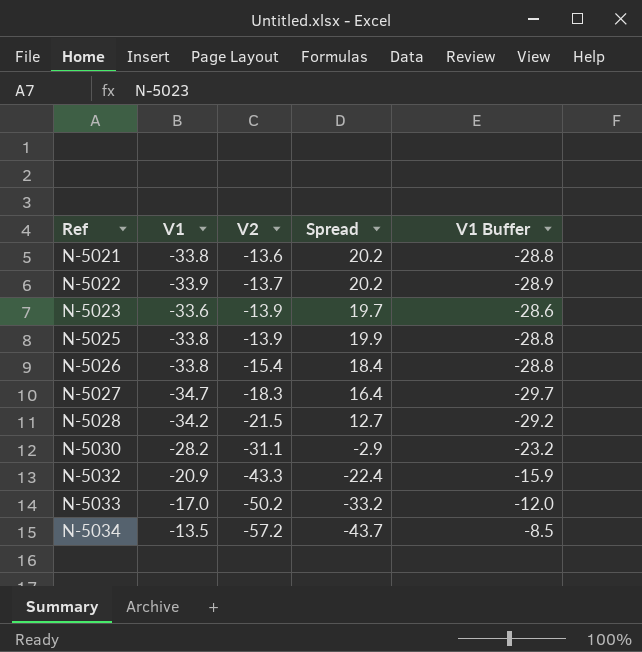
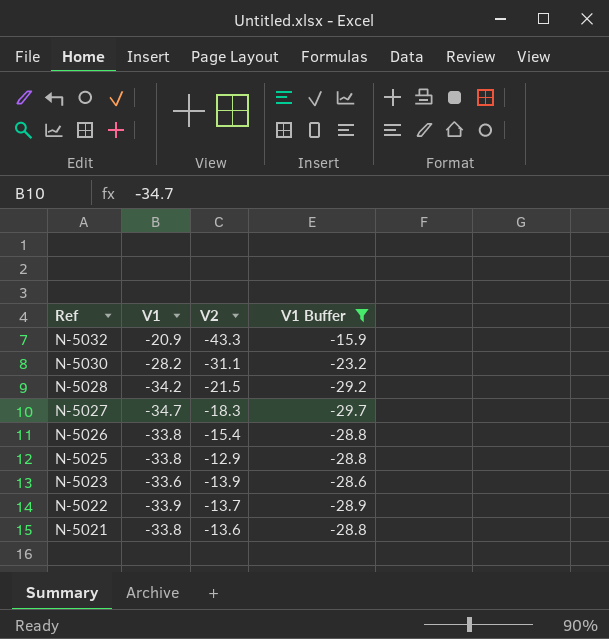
filter: none -> V1 Buffer <= -15.9
row order: Ref ascending -> Ref descending
column Spread | formula: [V2] - [V1] -> none
N-5025 | V2: -13.9 -> -12.9

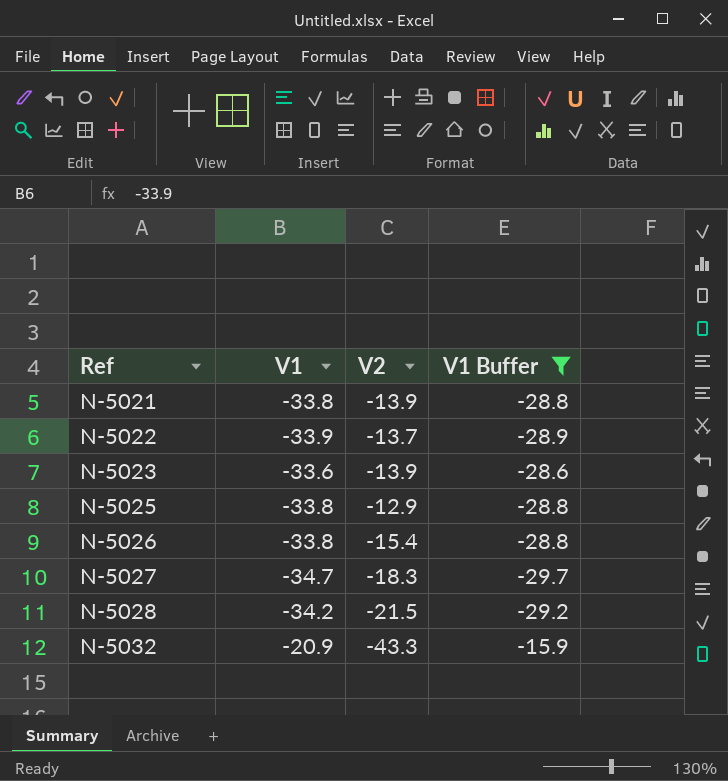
row order: Ref descending -> Ref ascending
row N-5030: -28.2 | -31.1 | -23.2 -> none
N-5021 | V2: -13.6 -> -13.9

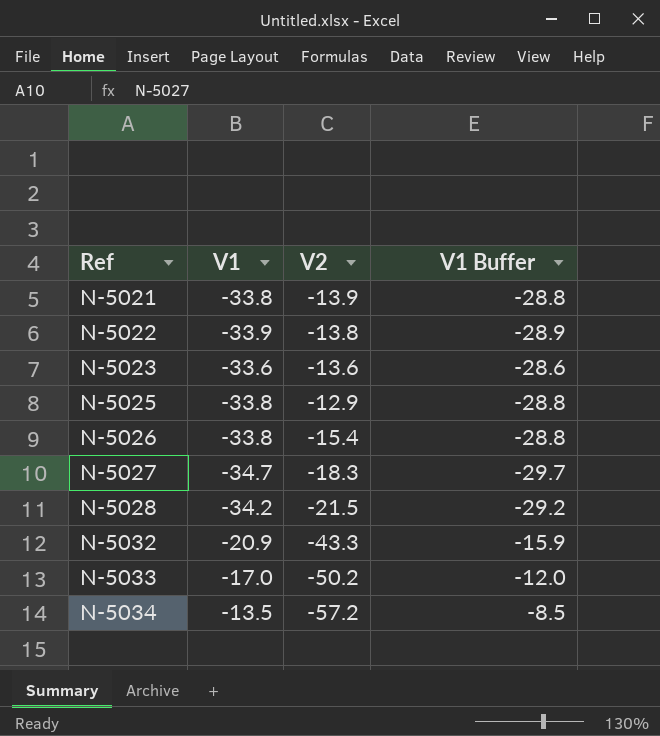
filter: V1 Buffer <= -15.9 -> none
N-5022 | V2: -13.7 -> -13.8
N-5023 | V2: -13.9 -> -13.6

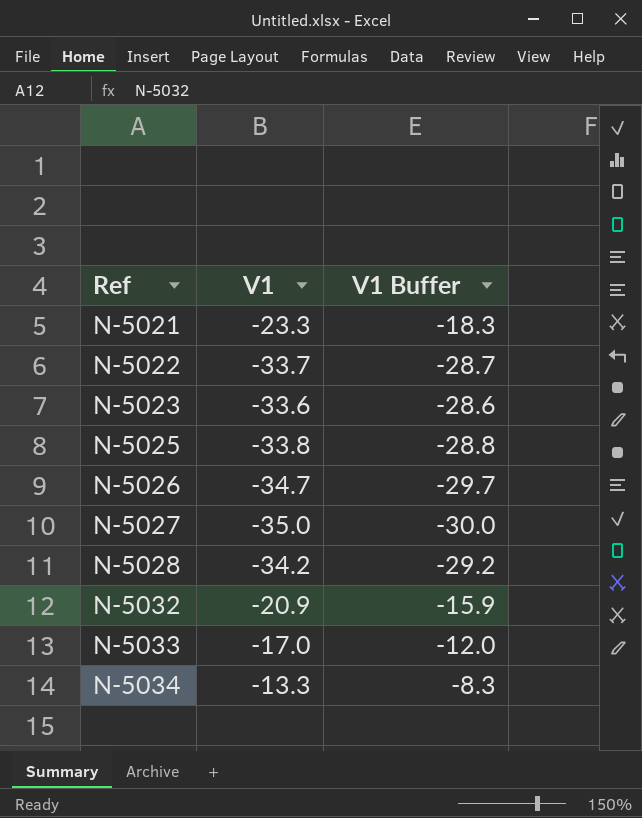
column V2 | position: 3 -> none
N-5021 | V1: -33.8 -> -23.3
N-5021 | V1 Buffer: -28.8 -> -18.3
N-5022 | V1: -33.9 -> -33.7
N-5022 | V1 Buffer: -28.9 -> -28.7
N-5026 | V1: -33.8 -> -34.7
N-5026 | V1 Buffer: -28.8 -> -29.7
N-5027 | V1: -34.7 -> -35.0
N-5027 | V1 Buffer: -29.7 -> -30.0
N-5034 | V1: -13.5 -> -13.3
N-5034 | V1 Buffer: -8.5 -> -8.3

